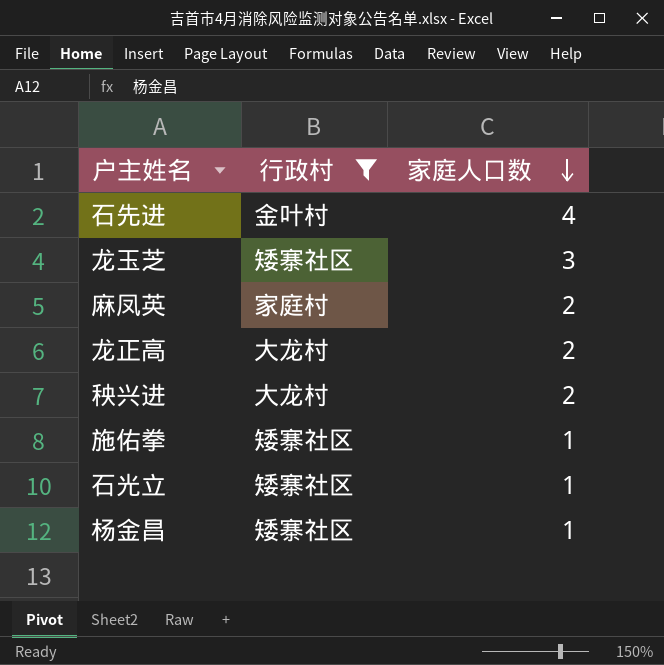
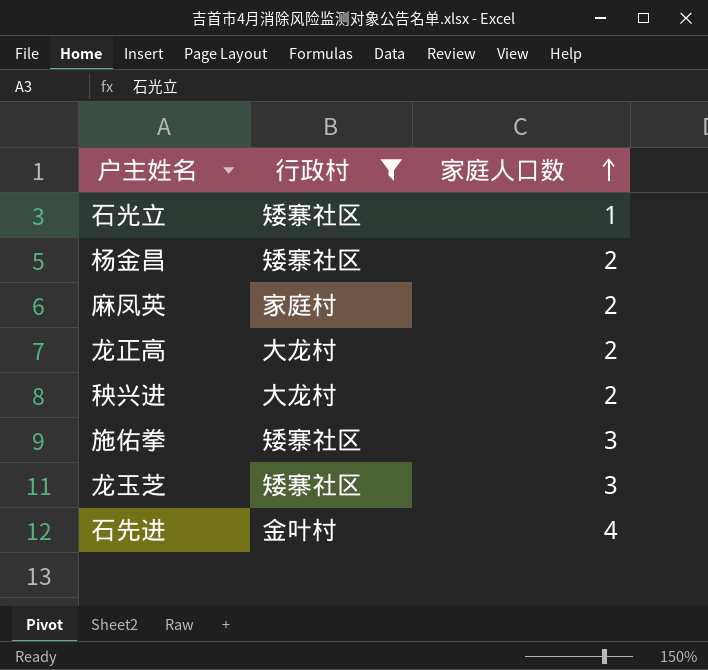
row order: 家庭人口数 descending -> 家庭人口数 ascending
杨金昌 | 家庭人口数: 1 -> 2
施佑拳 | 家庭人口数: 1 -> 3

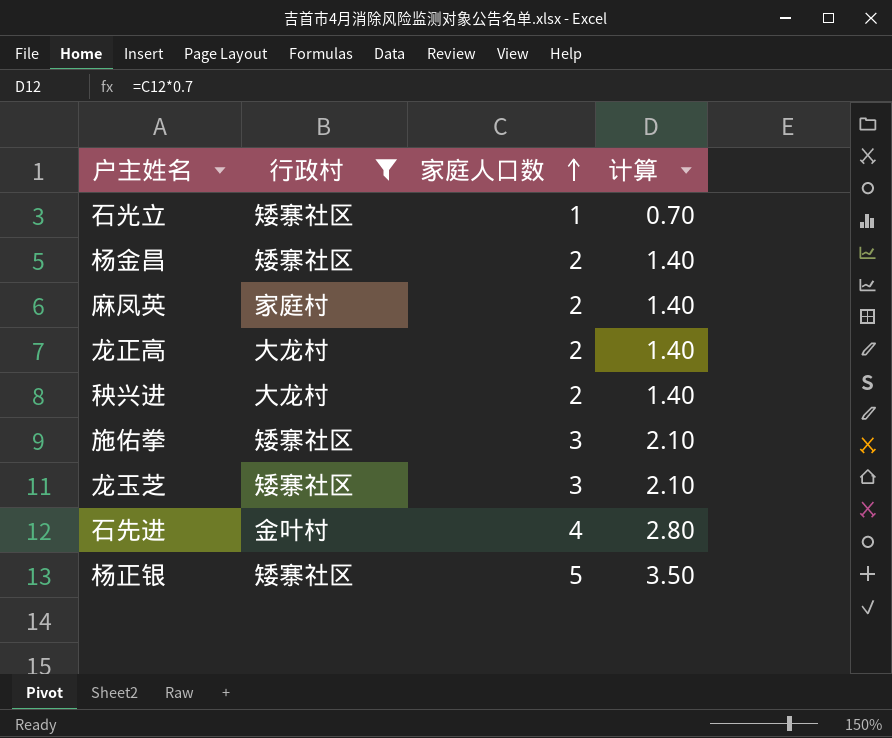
column 计算 | formula: none -> [家庭人口数] * 0.7
row 杨正银: none -> 矮寨社区 | 5 | 3.50

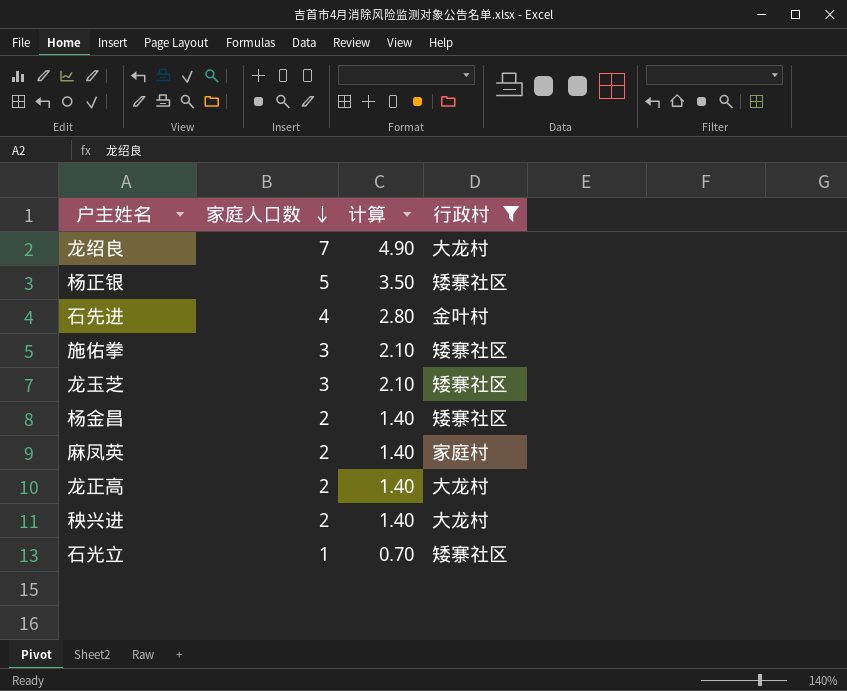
row order: 家庭人口数 ascending -> 家庭人口数 descending
column 行政村 | position: 2 -> 4
row 龙绍良: none -> 7 | 4.90 | 大龙村

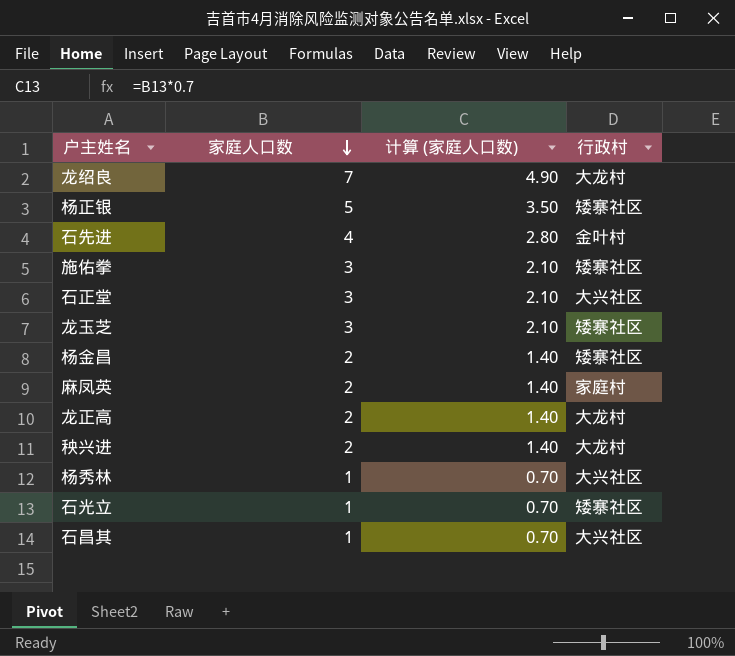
filter: 行政村 != 大兴社区 -> none
column name: 计算 -> 计算 (家庭人口数)

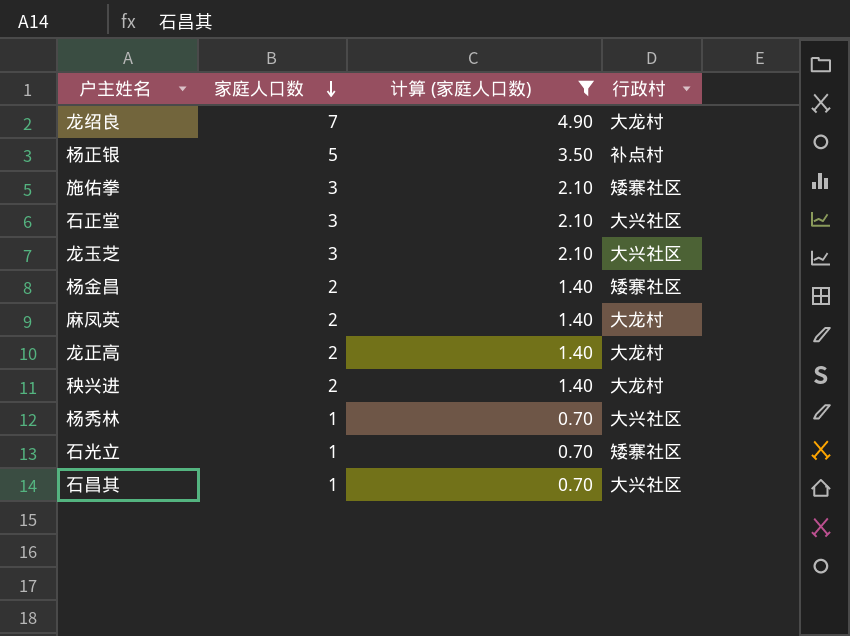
filter: none -> 计算 (家庭人口数) != 2.80
杨正银 | 行政村: 矮寨社区 -> 补点村
龙玉芝 | 行政村: 矮寨社区 -> 大兴社区
麻凤英 | 行政村: 家庭村 -> 大龙村

